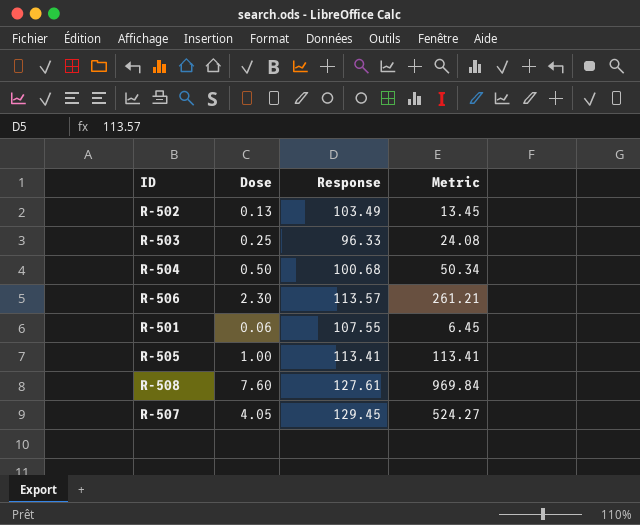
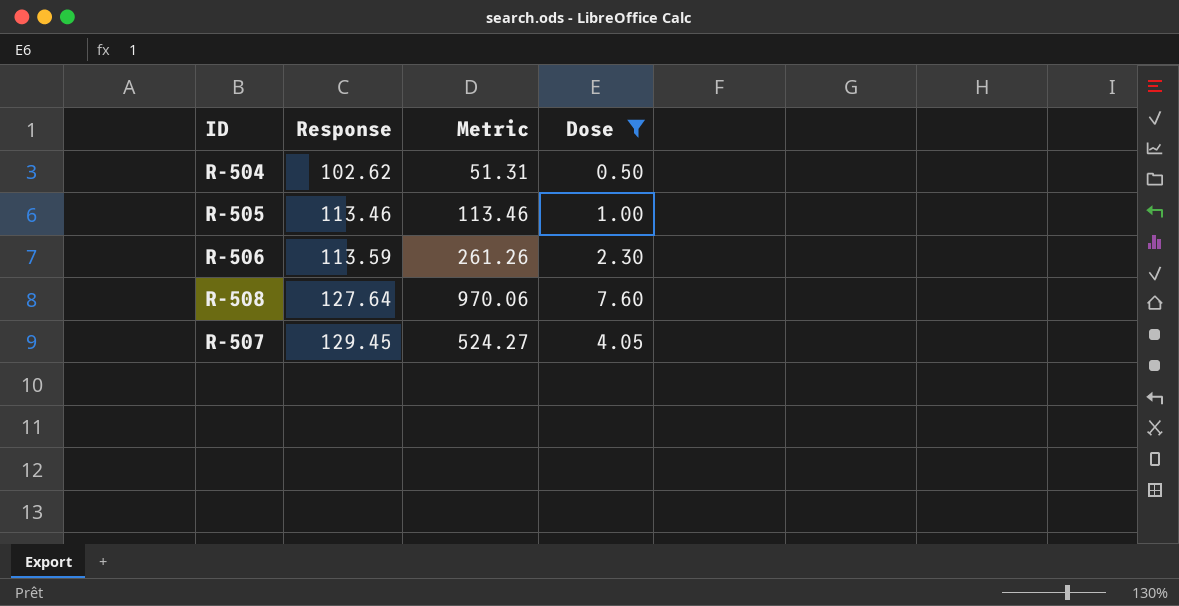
filter: none -> Dose >= 0.50
row order: none -> Response ascending
column Dose | position: 2 -> 4
R-504 | Response: 100.68 -> 102.62
R-504 | Metric: 50.34 -> 51.31
R-505 | Response: 113.41 -> 113.46
R-505 | Metric: 113.41 -> 113.46
R-506 | Response: 113.57 -> 113.59
R-506 | Metric: 261.21 -> 261.26
R-508 | Response: 127.61 -> 127.64
R-508 | Metric: 969.84 -> 970.06

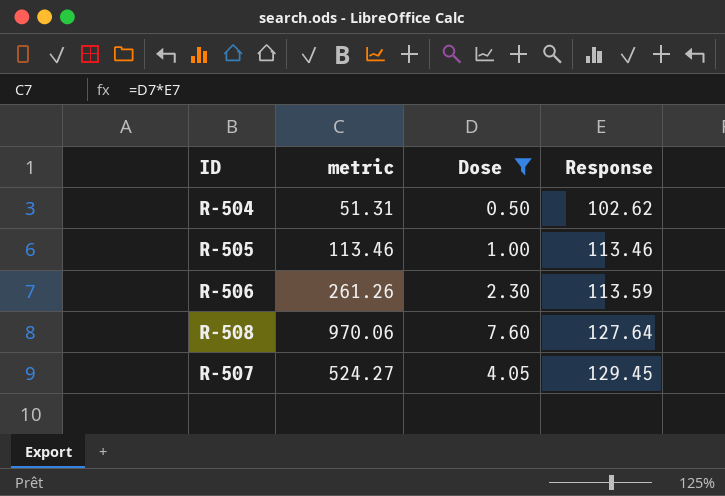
column name: Metric -> metric
column Response | position: 2 -> 4

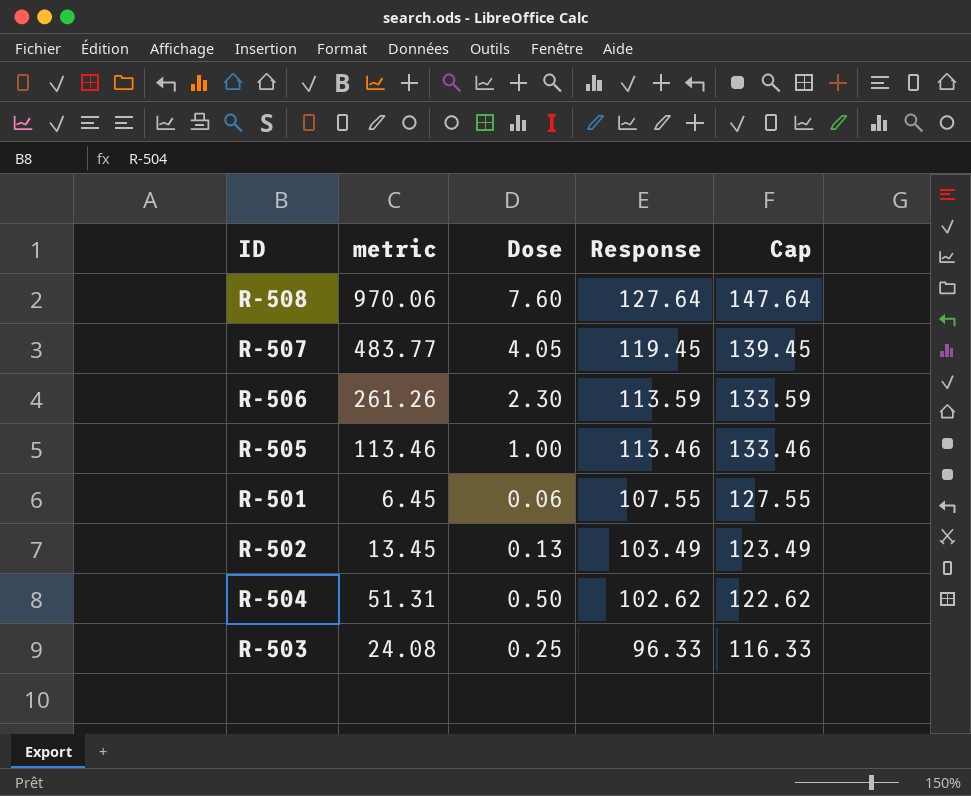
filter: Dose >= 0.50 -> none
row order: Response ascending -> Response descending
column Cap | formula: none -> [Response] + 20
R-507 | metric: 524.27 -> 483.77
R-507 | Response: 129.45 -> 119.45

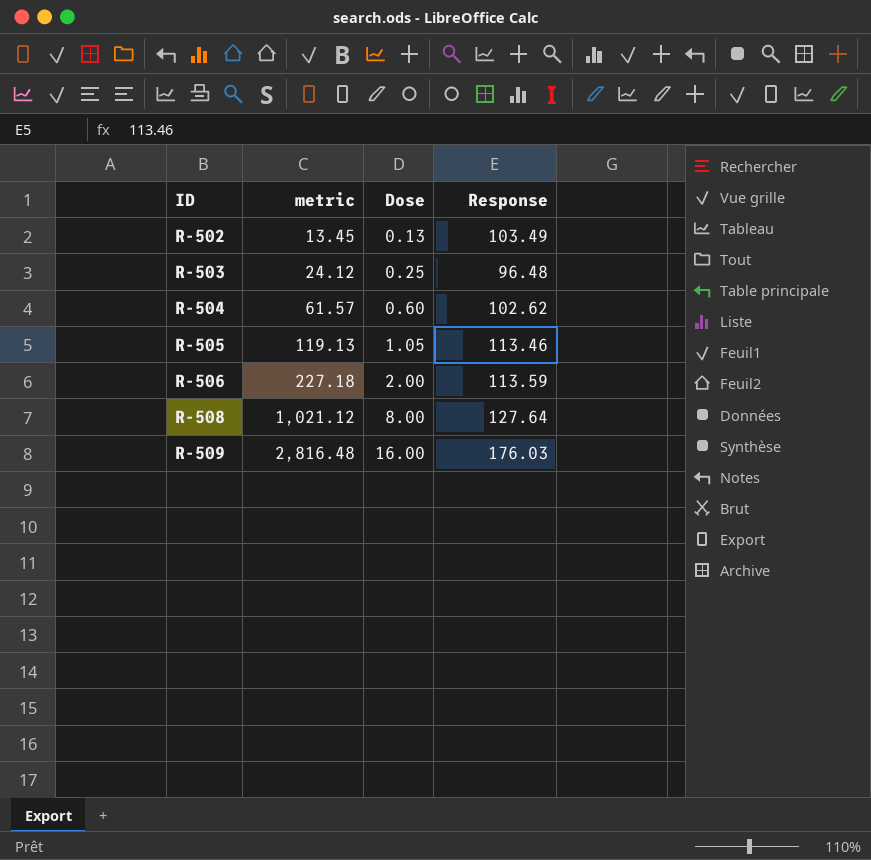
row order: Response descending -> ID ascending
column Cap | formula: [Response] + 20 -> none
row R-507: 483.77 | 4.05 | 119.45 | 139.45 -> none
row R-501: 6.45 | 0.06 | 107.55 | 127.55 -> none
R-503 | metric: 24.08 -> 24.12
R-503 | Response: 96.33 -> 96.48
R-504 | metric: 51.31 -> 61.57
R-504 | Dose: 0.50 -> 0.60
R-505 | metric: 113.46 -> 119.13
R-505 | Dose: 1.00 -> 1.05
R-506 | metric: 261.26 -> 227.18
R-506 | Dose: 2.30 -> 2.00
R-508 | metric: 970.06 -> 1,021.12
R-508 | Dose: 7.60 -> 8.00
row R-509: none -> 2,816.48 | 16.00 | 176.03

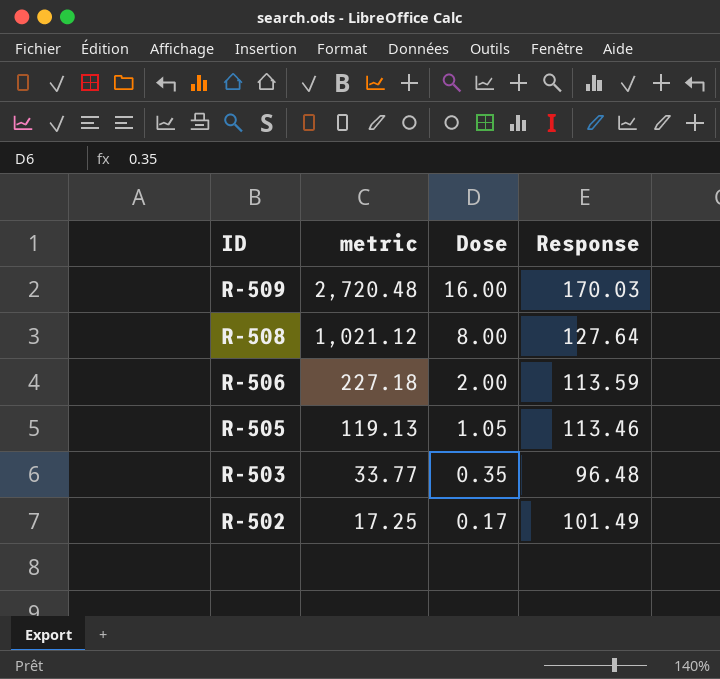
row order: ID ascending -> ID descending
row R-504: 61.57 | 0.60 | 102.62 -> none
R-509 | metric: 2,816.48 -> 2,720.48
R-509 | Response: 176.03 -> 170.03
R-503 | metric: 24.12 -> 33.77
R-503 | Dose: 0.25 -> 0.35
R-502 | metric: 13.45 -> 17.25
R-502 | Dose: 0.13 -> 0.17
R-502 | Response: 103.49 -> 101.49

